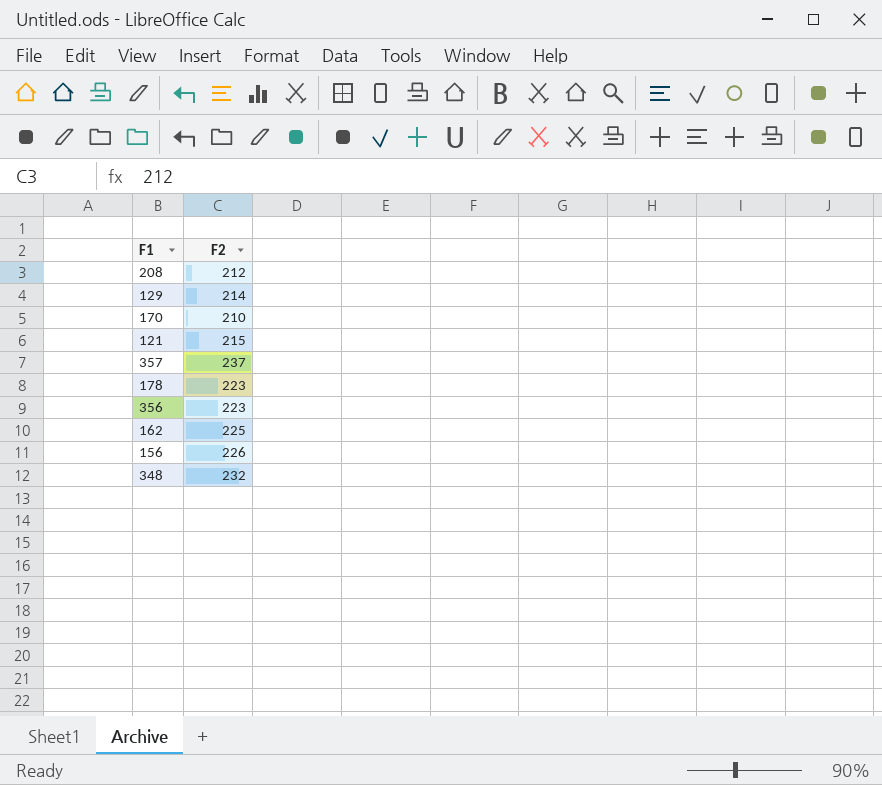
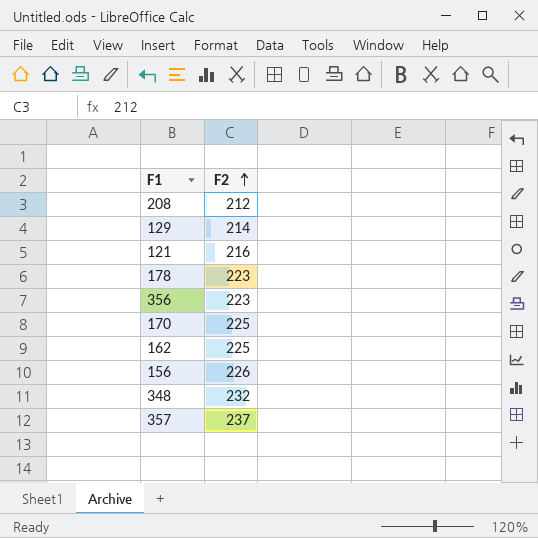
row order: none -> F2 ascending
121 | F2: 215 -> 216
170 | F2: 210 -> 225

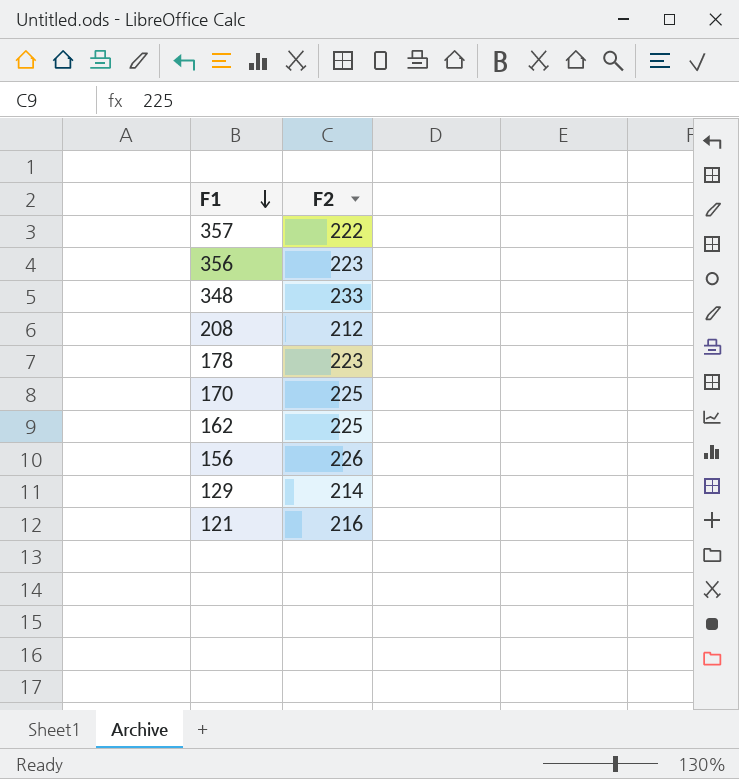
row order: F2 ascending -> F1 descending
357 | F2: 237 -> 222
348 | F2: 232 -> 233

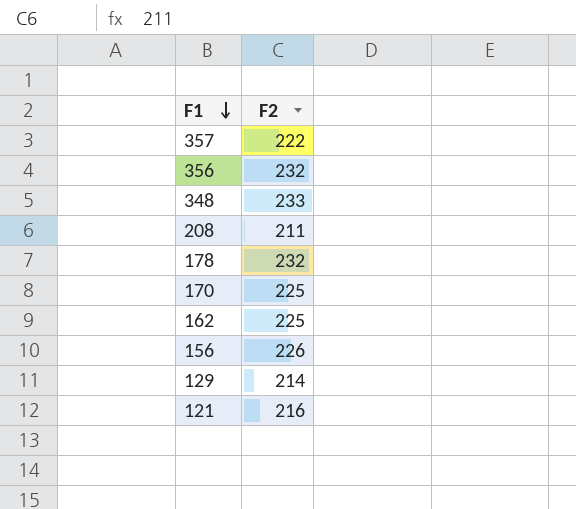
356 | F2: 223 -> 232
208 | F2: 212 -> 211
178 | F2: 223 -> 232

